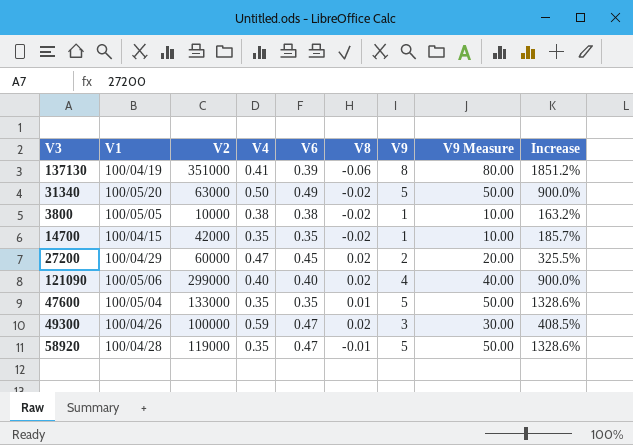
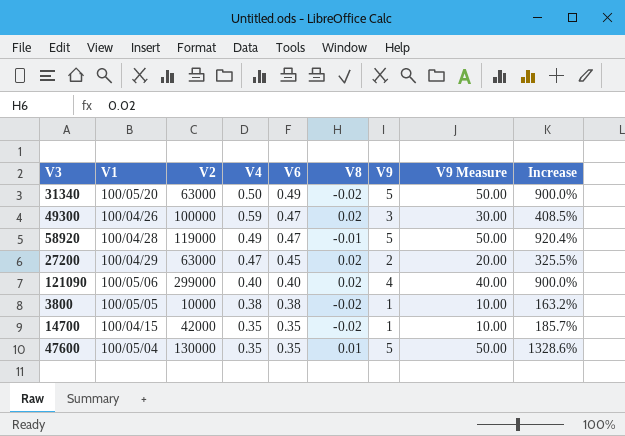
row order: none -> V6 descending
row 137130: 100/04/19 | 351000 | 0.41 | 0.39 | -0.06 | 8 | 80.00 | 1851.2% -> none
58920 | V4: 0.35 -> 0.49
58920 | Increase: 1328.6% -> 920.4%
27200 | V2: 60000 -> 63000
47600 | V2: 133000 -> 130000

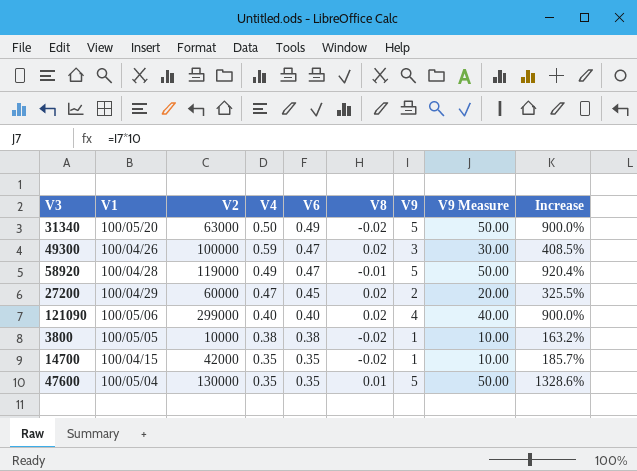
27200 | V2: 63000 -> 60000

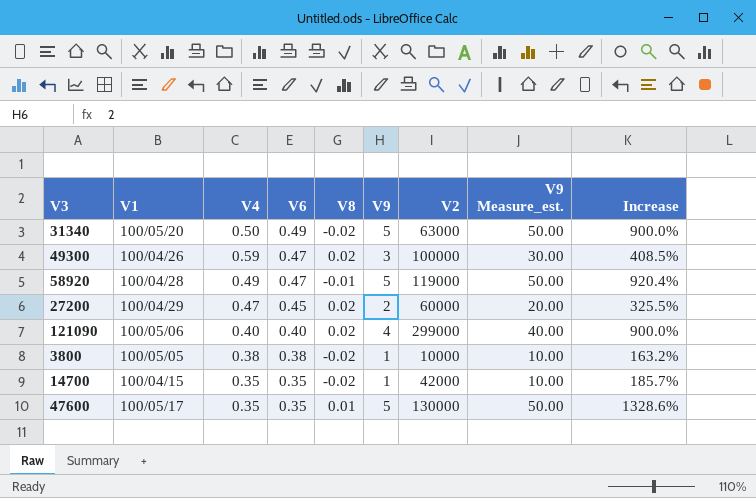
column V2 | position: 3 -> 7
column name: V9 Measure -> V9 Measure_est.
47600 | V1: 100/05/04 -> 100/05/17

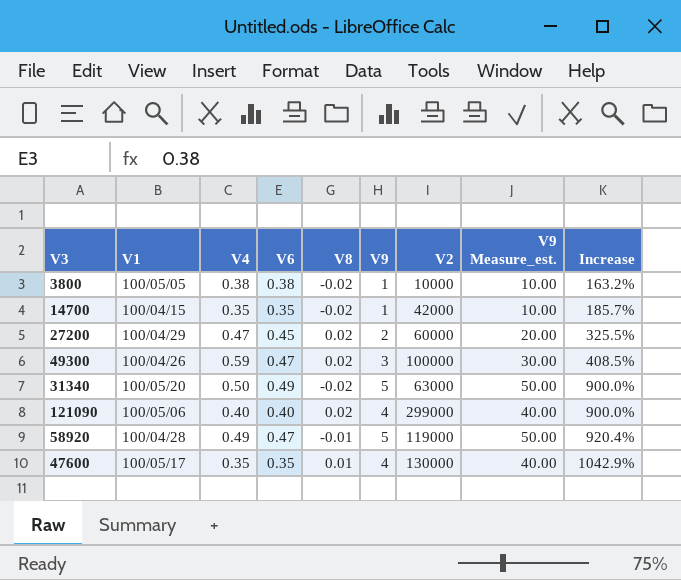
row order: V6 descending -> Increase ascending
47600 | V9: 5 -> 4
47600 | V9 Measure_est.: 50.00 -> 40.00
47600 | Increase: 1328.6% -> 1042.9%

